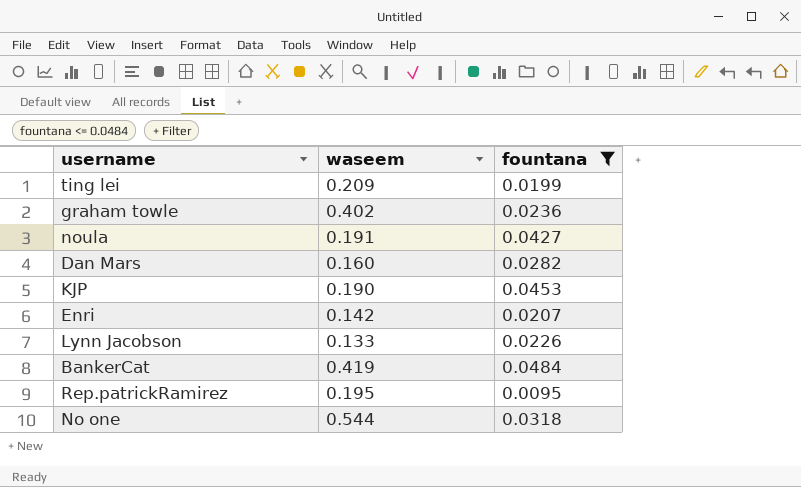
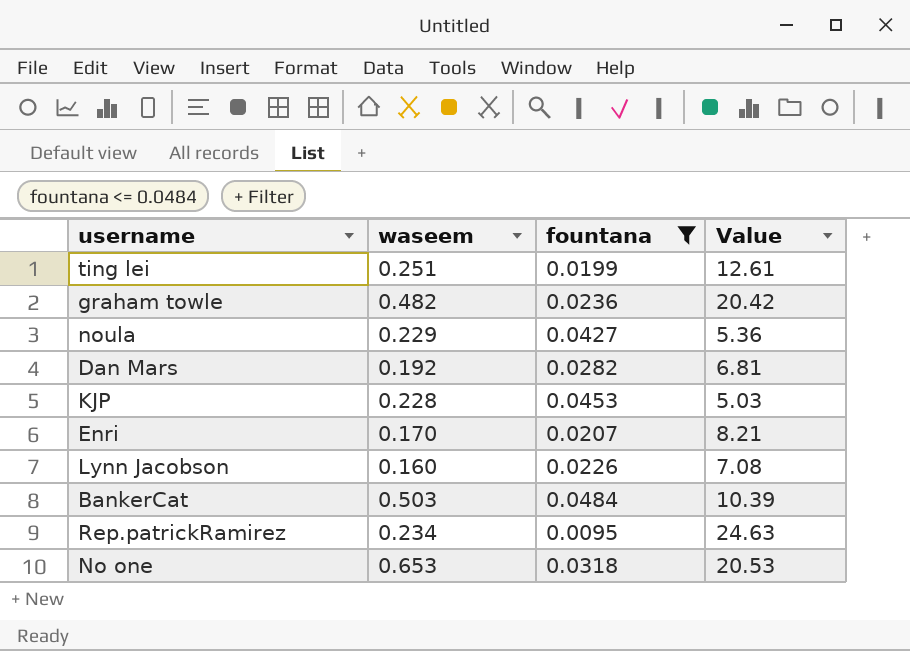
column Value | formula: none -> [waseem] / [fountana]
ting lei | waseem: 0.209 -> 0.251
graham towle | waseem: 0.402 -> 0.482
noula | waseem: 0.191 -> 0.229
Dan Mars | waseem: 0.160 -> 0.192
KJP | waseem: 0.190 -> 0.228
Enri | waseem: 0.142 -> 0.170
Lynn Jacobson | waseem: 0.133 -> 0.160
BankerCat | waseem: 0.419 -> 0.503
Rep.patrickRamirez | waseem: 0.195 -> 0.234
No one | waseem: 0.544 -> 0.653

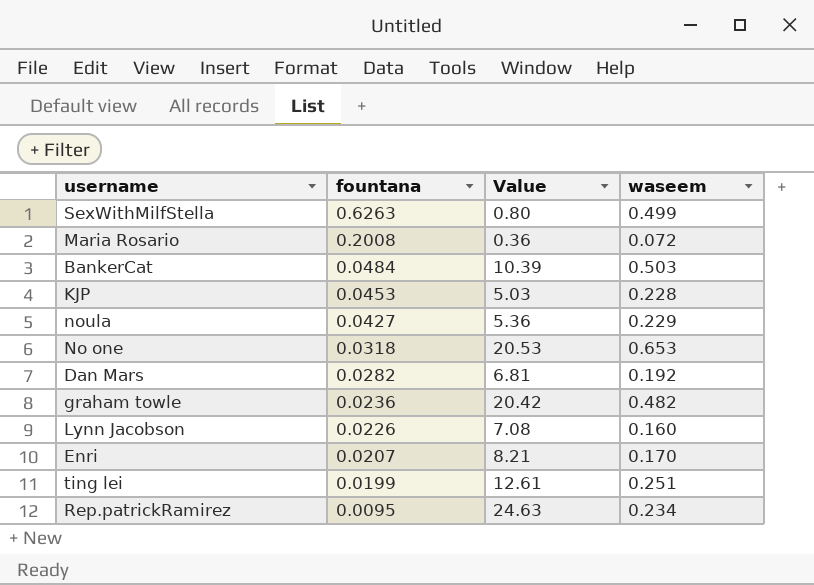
filter: fountana <= 0.0484 -> none
row order: none -> fountana descending
column waseem | position: 2 -> 4

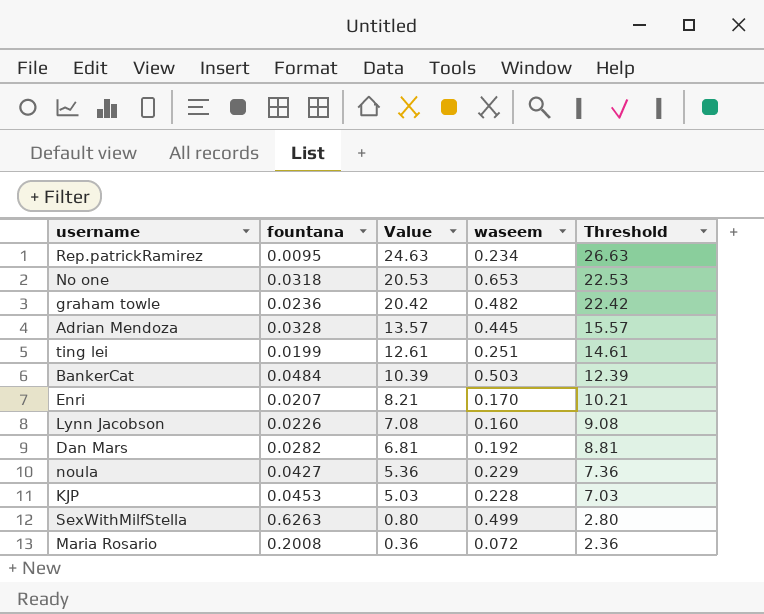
row order: fountana descending -> Value descending
column Threshold | formula: none -> [Value] + 2
row Adrian Mendoza: none -> 0.0328 | 13.57 | 0.445 | 15.57

